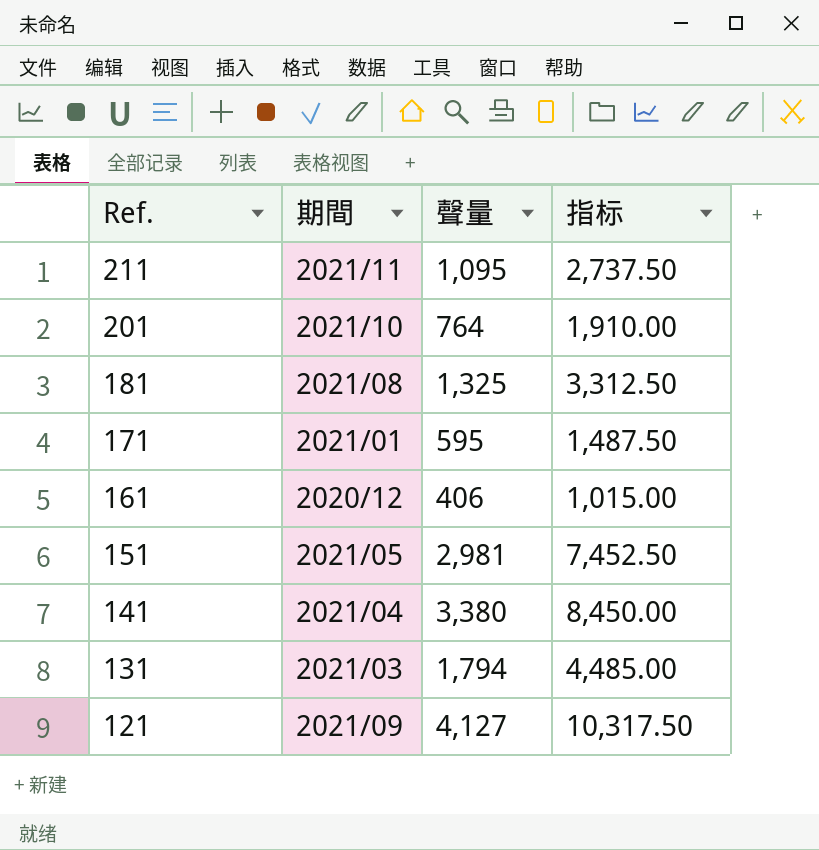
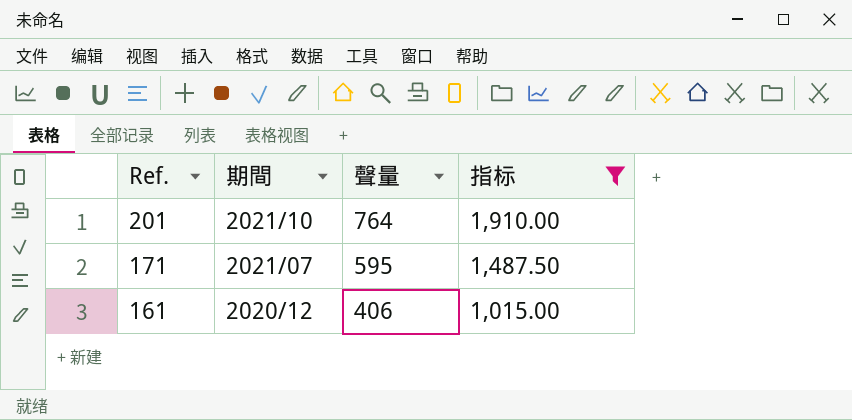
filter: none -> 指标 <= 1,910.00
171 | 期間: 2021/01 -> 2021/07

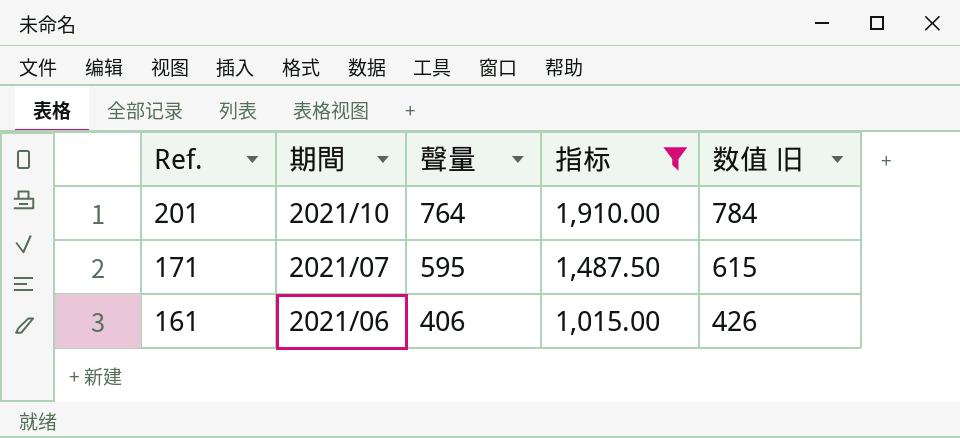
column 数值 旧 | formula: none -> [聲量] + 20
161 | 期間: 2020/12 -> 2021/06

